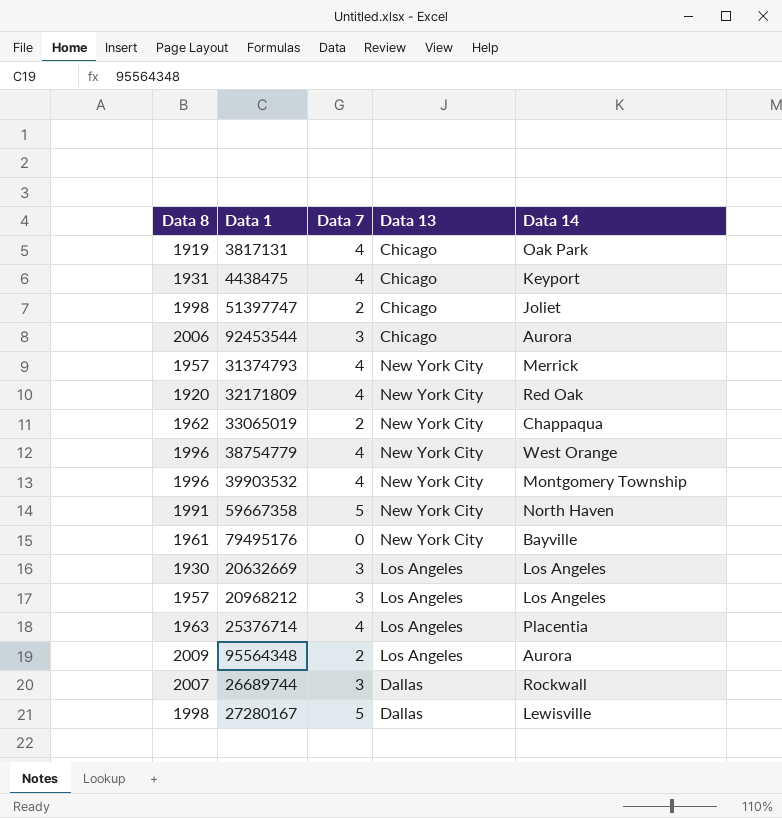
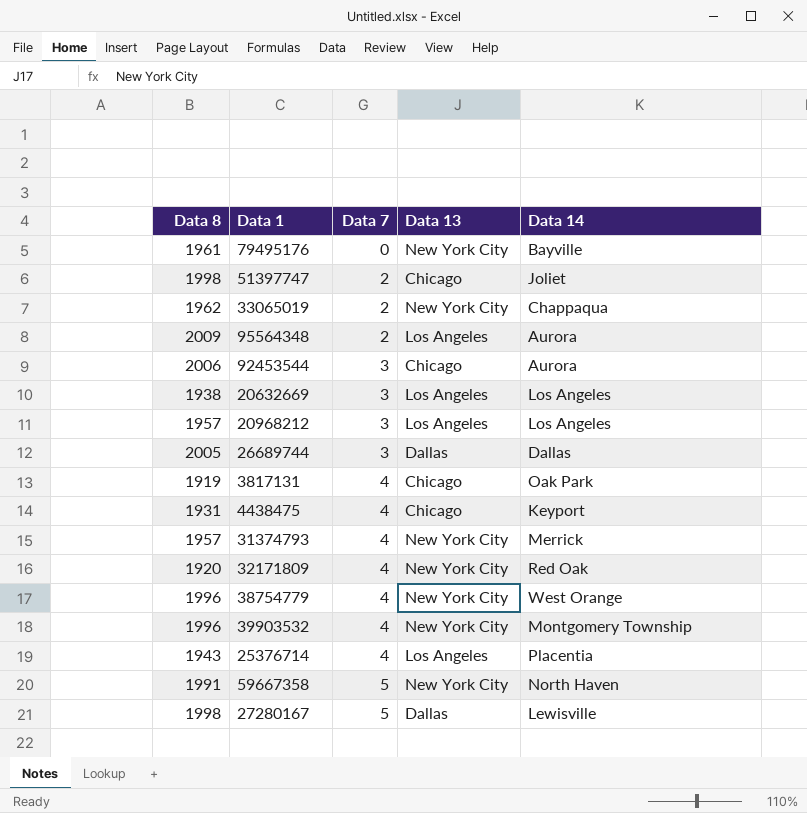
row order: none -> Data 7 ascending
20632669 | Data 8: 1930 -> 1938
26689744 | Data 8: 2007 -> 2005
26689744 | Data 14: Rockwall -> Dallas
25376714 | Data 8: 1963 -> 1943

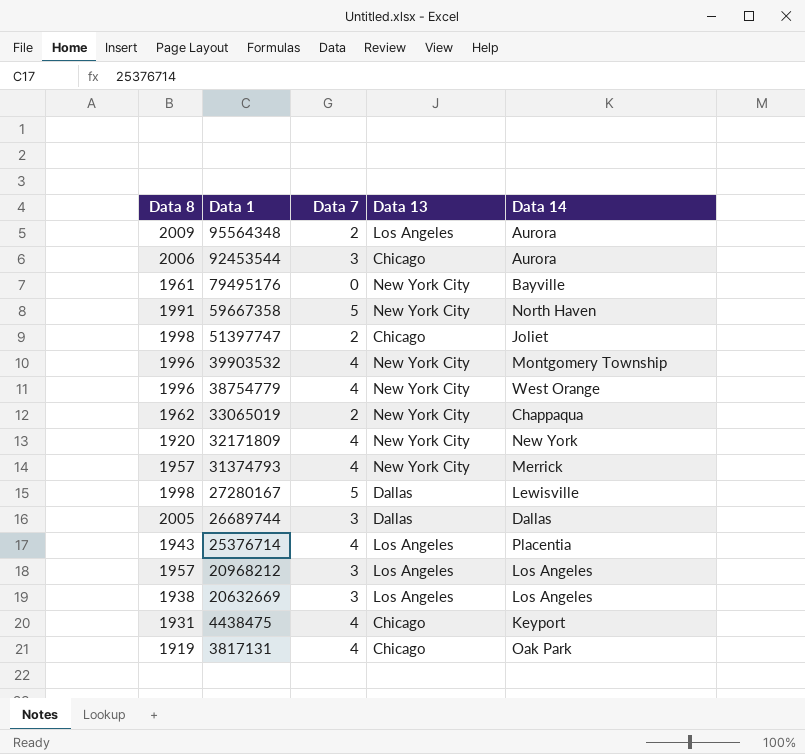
row order: Data 7 ascending -> Data 1 descending
32171809 | Data 14: Red Oak -> New York

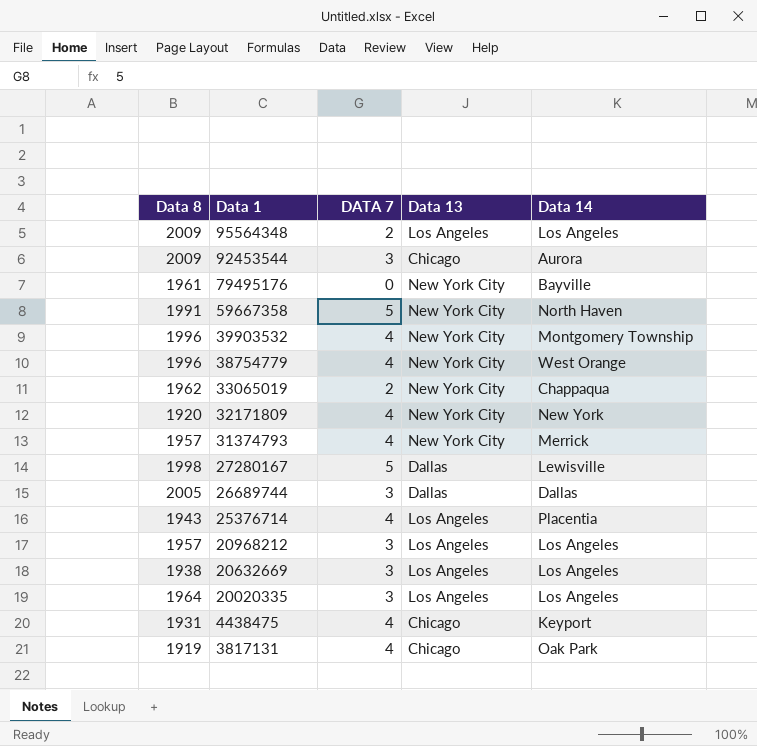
column name: Data 7 -> DATA 7
row 51397747: 1998 | 2 | Chicago | Joliet -> none
95564348 | Data 14: Aurora -> Los Angeles
92453544 | Data 8: 2006 -> 2009
row 20020335: none -> 1964 | 3 | Los Angeles | Los Angeles

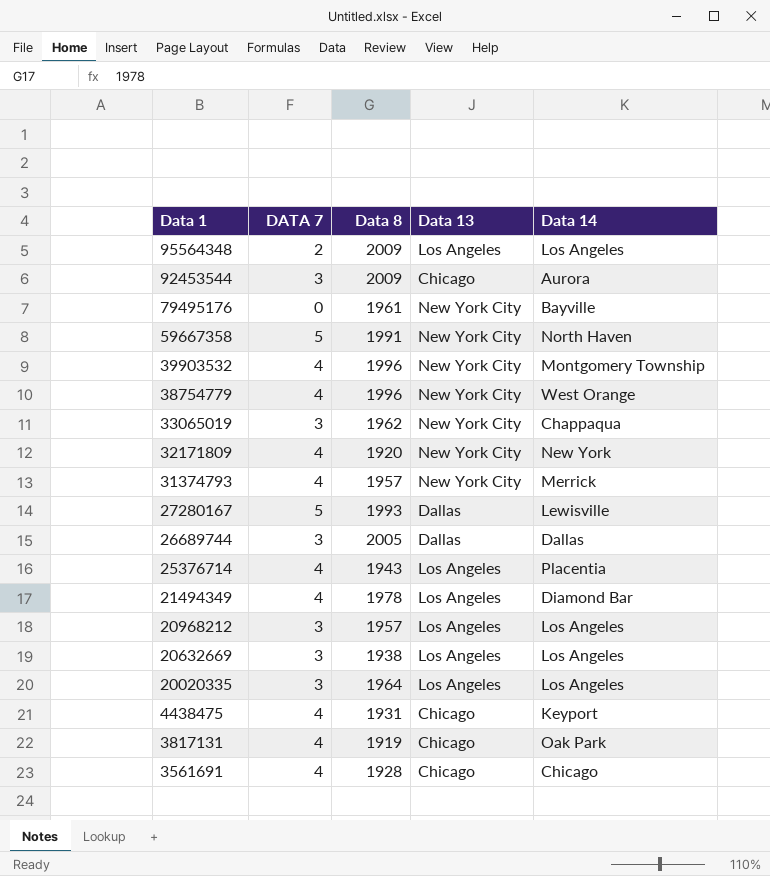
column Data 8 | position: 1 -> 3
33065019 | DATA 7: 2 -> 3
27280167 | Data 8: 1998 -> 1993
row 21494349: none -> 4 | 1978 | Los Angeles | Diamond Bar
row 3561691: none -> 4 | 1928 | Chicago | Chicago

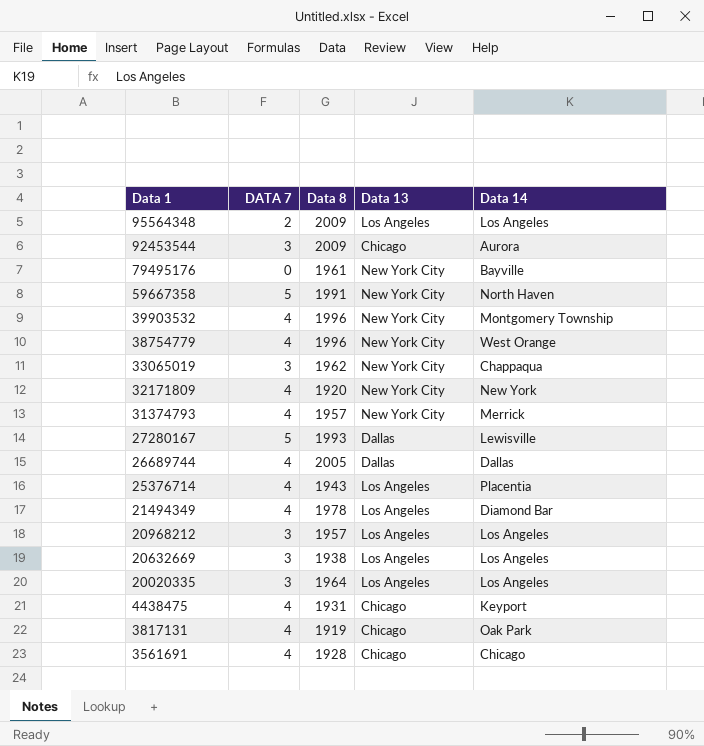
26689744 | DATA 7: 3 -> 4

